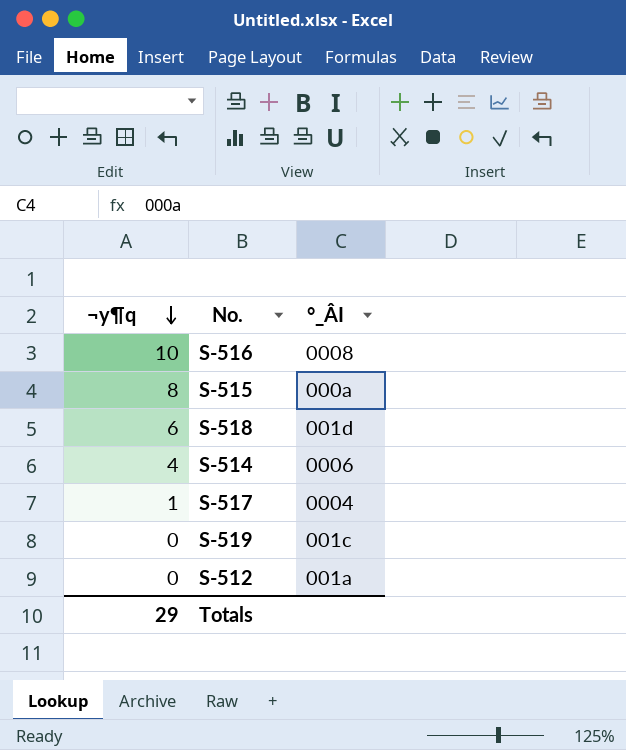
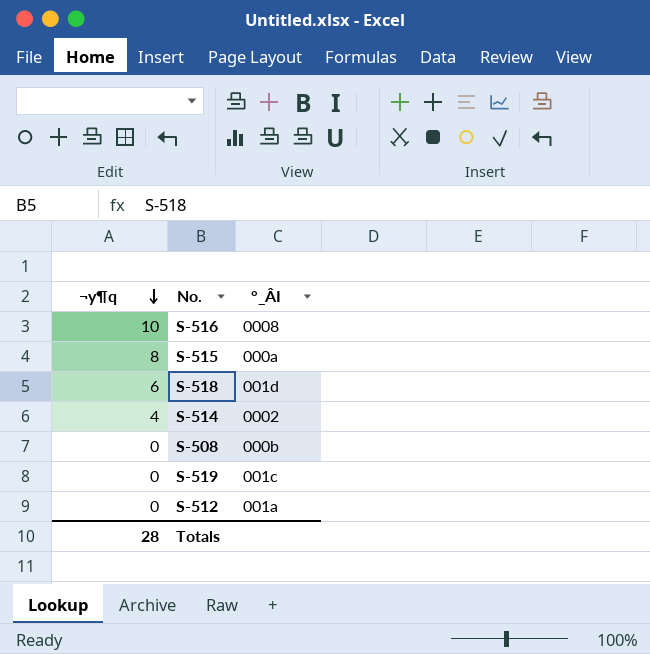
row S-517: 1 | 0004 -> none
S-514 | °_ÂI: 0006 -> 0002
row S-508: none -> 0 | 000b
Totals | ¬y¶q: 29 -> 28

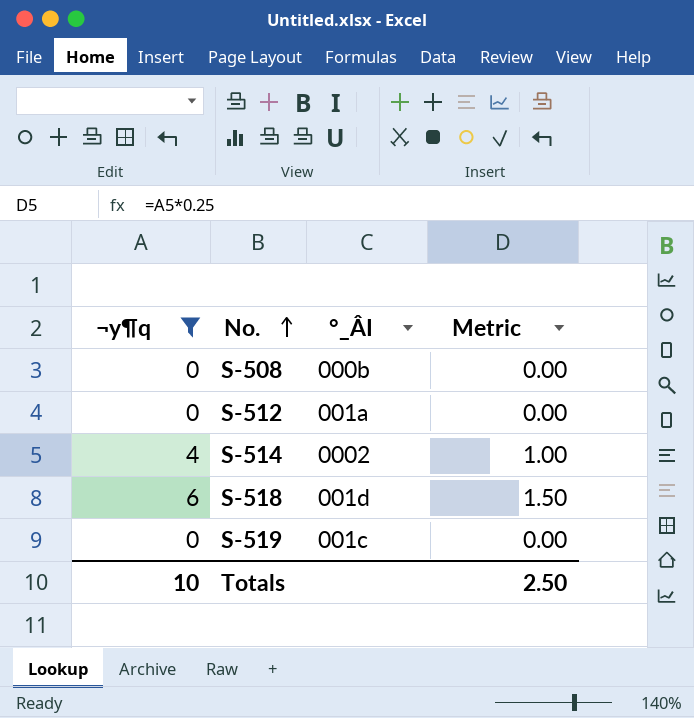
filter: none -> ¬y¶q <= 6
row order: ¬y¶q descending -> No. ascending
column Metric | formula: none -> [¬y¶q] * 0.25
Totals | ¬y¶q: 28 -> 10

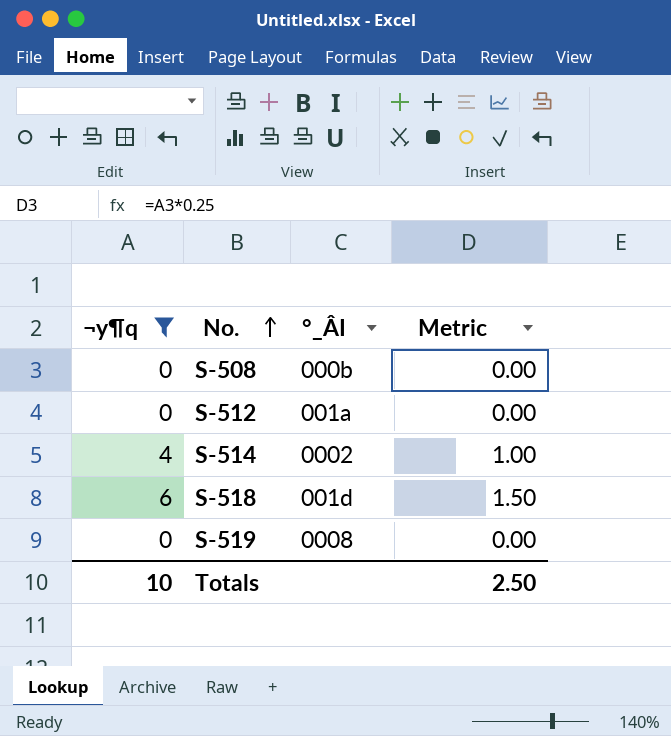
S-519 | °_ÂI: 001c -> 0008

